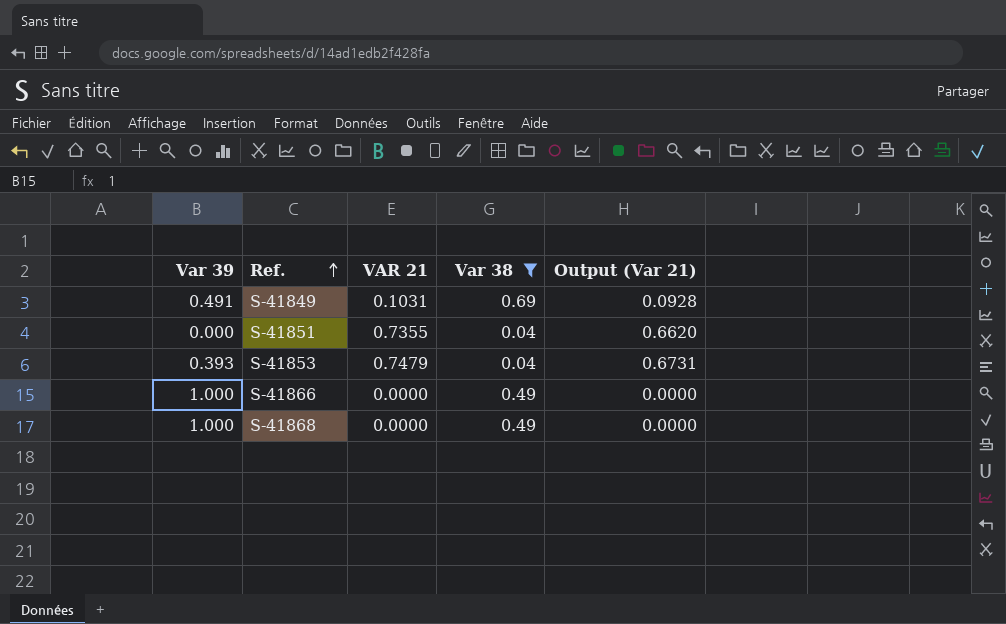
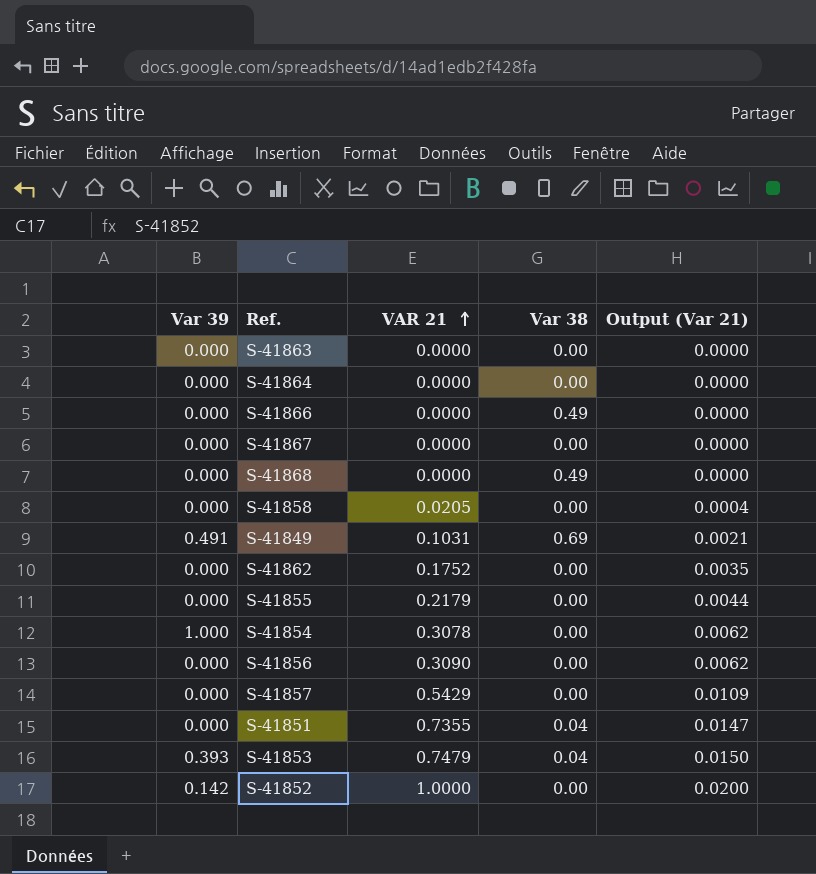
filter: Var 38 != 0.00 -> none
row order: Ref. ascending -> VAR 21 ascending
column Output (Var 21) | formula: [VAR 21] * 0.9 -> [VAR 21] * 0.02
S-41866 | Var 39: 1.000 -> 0.000
S-41868 | Var 39: 1.000 -> 0.000

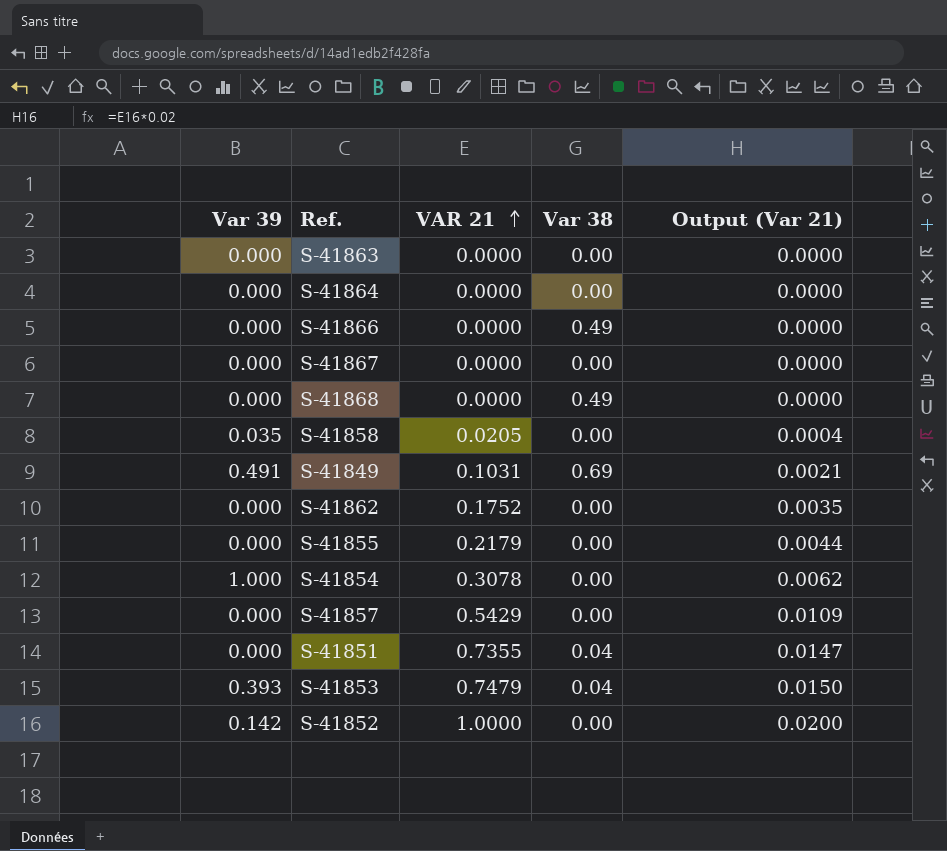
row S-41856: 0.000 | 0.3090 | 0.00 | 0.0062 -> none
S-41858 | Var 39: 0.000 -> 0.035

